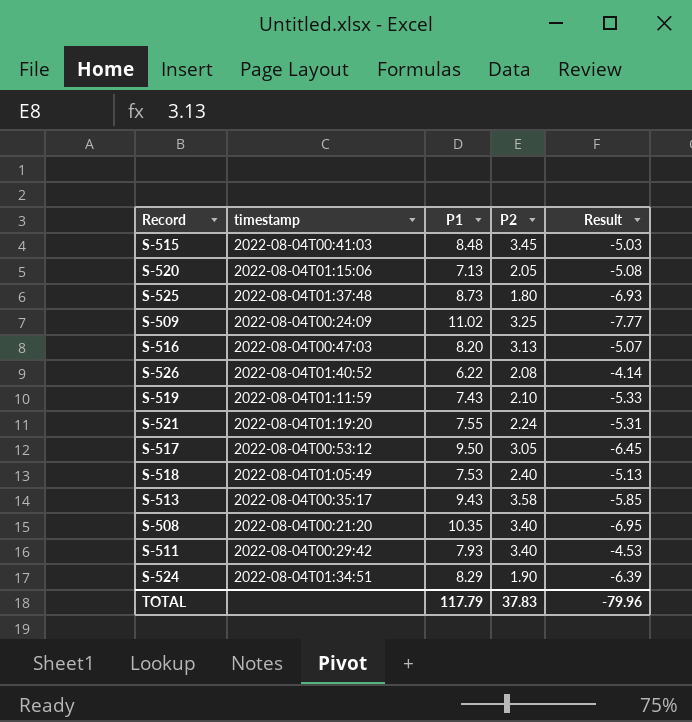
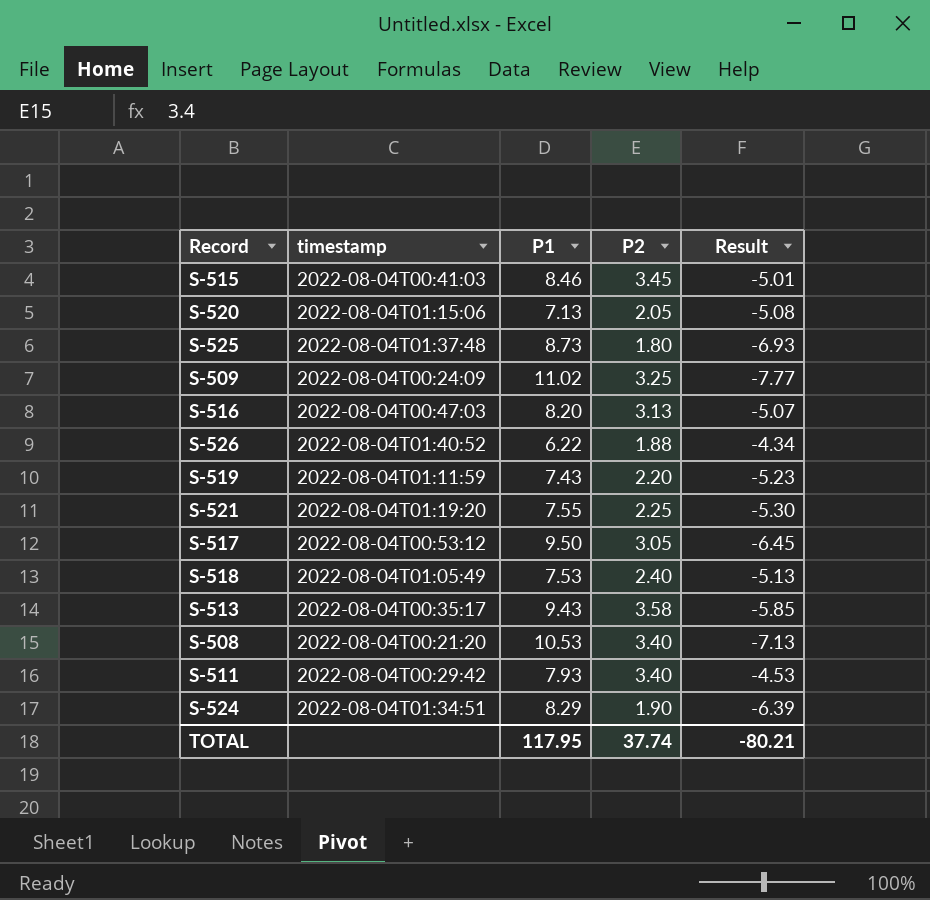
S-515 | P1: 8.48 -> 8.46
S-515 | Result: -5.03 -> -5.01
S-526 | P2: 2.08 -> 1.88
S-526 | Result: -4.14 -> -4.34
S-519 | P2: 2.10 -> 2.20
S-519 | Result: -5.33 -> -5.23
S-521 | P2: 2.24 -> 2.25
S-521 | Result: -5.31 -> -5.30
S-508 | P1: 10.35 -> 10.53
S-508 | Result: -6.95 -> -7.13
TOTAL | P1: 117.79 -> 117.95
TOTAL | P2: 37.83 -> 37.74
TOTAL | Result: -79.96 -> -80.21

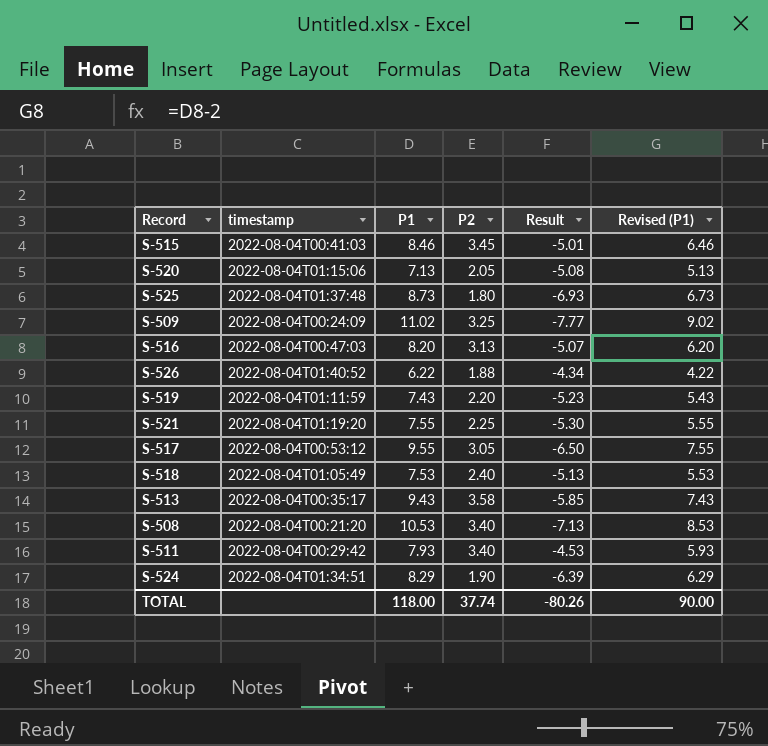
column Revised (P1) | formula: none -> [P1] - 2
S-517 | P1: 9.50 -> 9.55
S-517 | Result: -6.45 -> -6.50
TOTAL | P1: 117.95 -> 118.00
TOTAL | Result: -80.21 -> -80.26

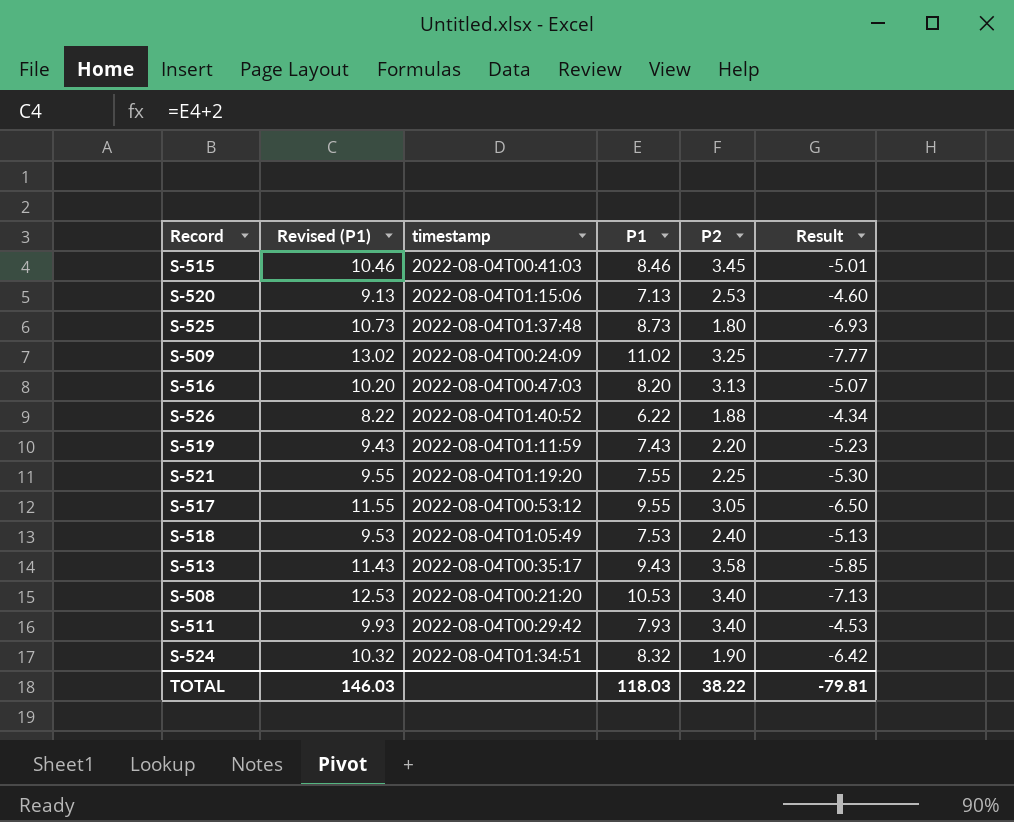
column Revised (P1) | formula: [P1] - 2 -> [P1] + 2
column Revised (P1) | position: 6 -> 2
S-520 | P2: 2.05 -> 2.53
S-520 | Result: -5.08 -> -4.60
S-524 | P1: 8.29 -> 8.32
S-524 | Result: -6.39 -> -6.42
TOTAL | Revised (P1): 90.00 -> 146.03
TOTAL | P1: 118.00 -> 118.03
TOTAL | P2: 37.74 -> 38.22
TOTAL | Result: -80.26 -> -79.81

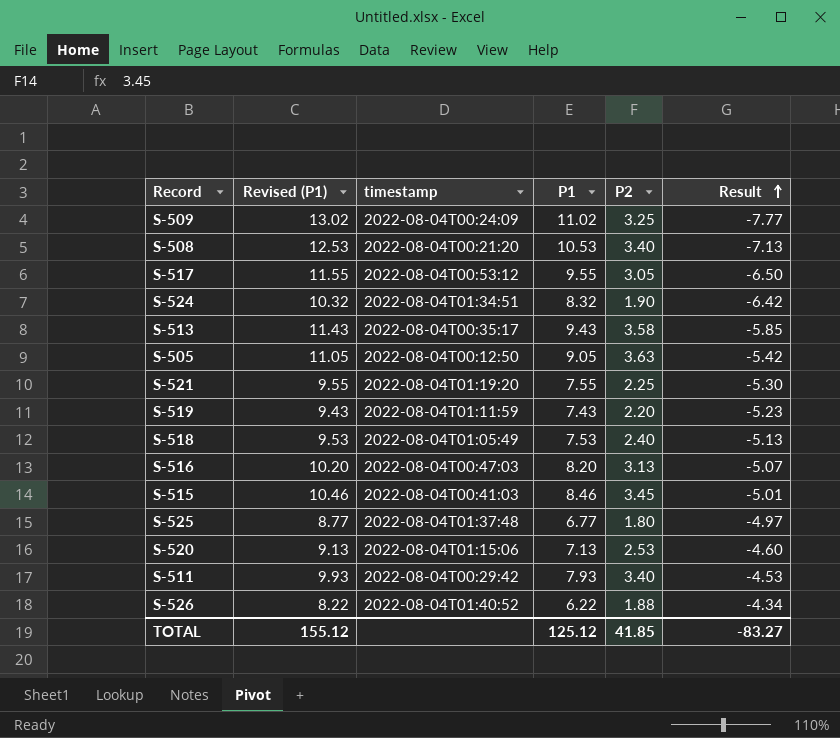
row order: none -> Result ascending
row S-505: none -> 11.05 | 2022-08-04T00:12:50 | 9.05 | 3.63 | -5.42
S-525 | Revised (P1): 10.73 -> 8.77
S-525 | P1: 8.73 -> 6.77
S-525 | Result: -6.93 -> -4.97
TOTAL | Revised (P1): 146.03 -> 155.12
TOTAL | P1: 118.03 -> 125.12
TOTAL | P2: 38.22 -> 41.85
TOTAL | Result: -79.81 -> -83.27

